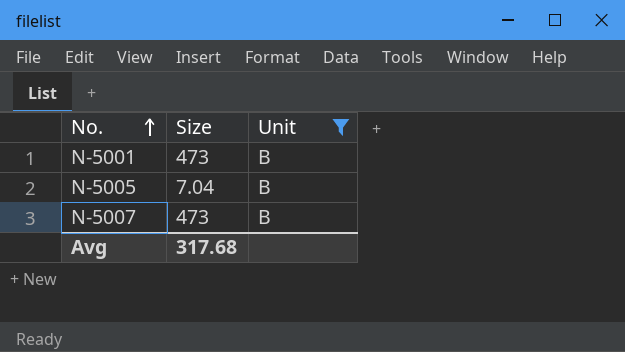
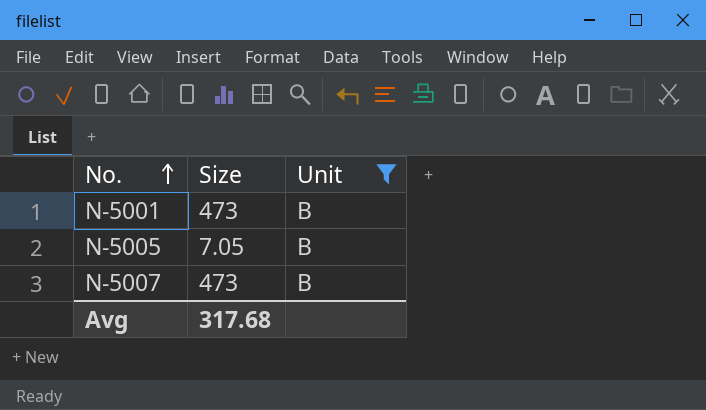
N-5005 | Size: 7.04 -> 7.05

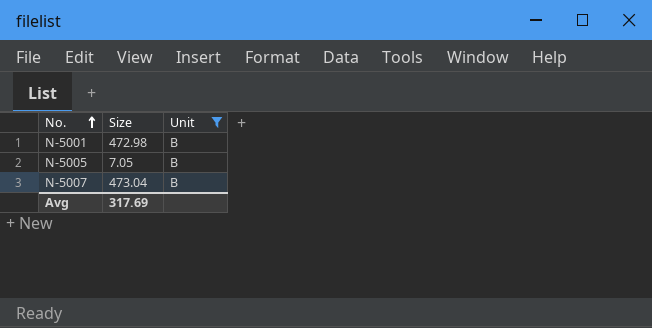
N-5001 | Size: 473 -> 472.98
N-5007 | Size: 473 -> 473.04
Avg | Size: 317.68 -> 317.69

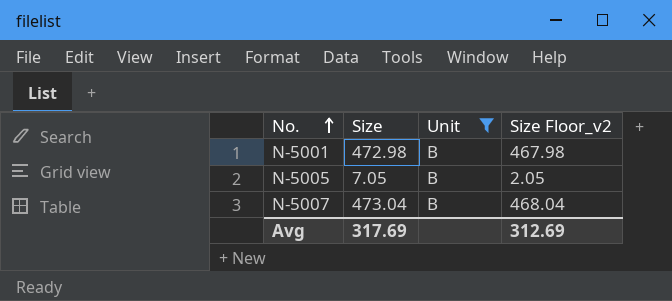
column Size Floor_v2 | formula: none -> [Size] - 5

